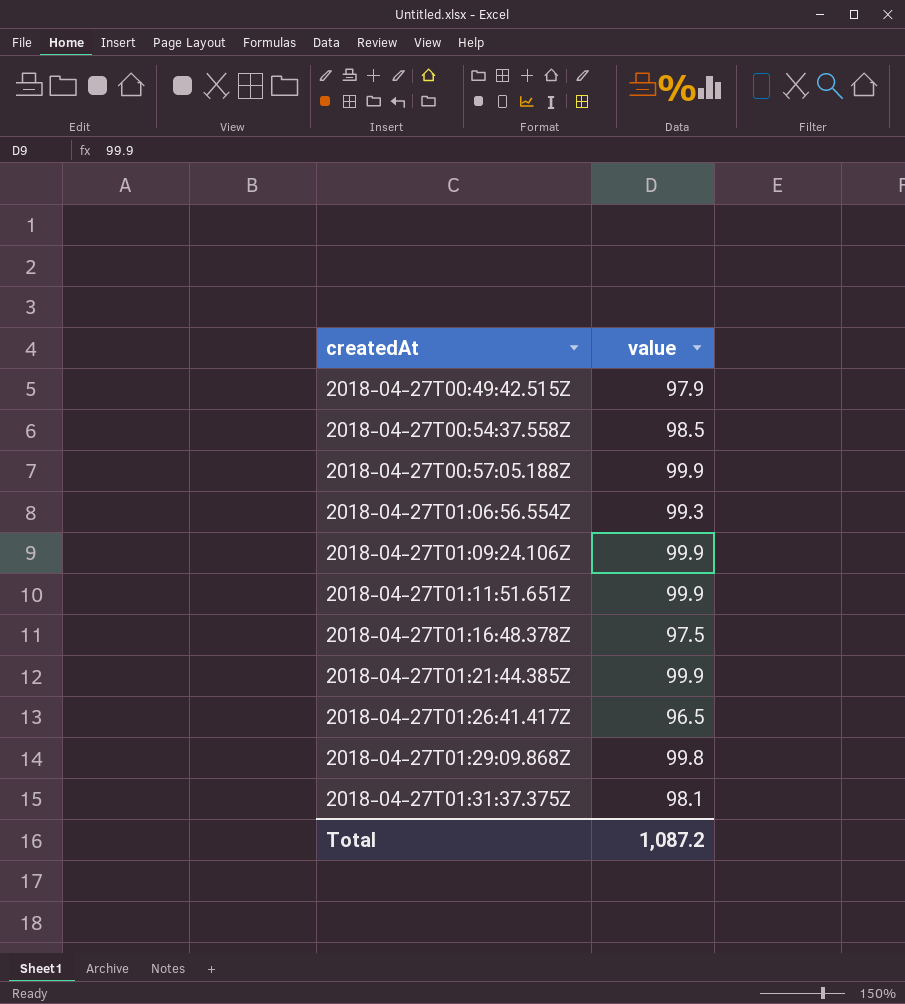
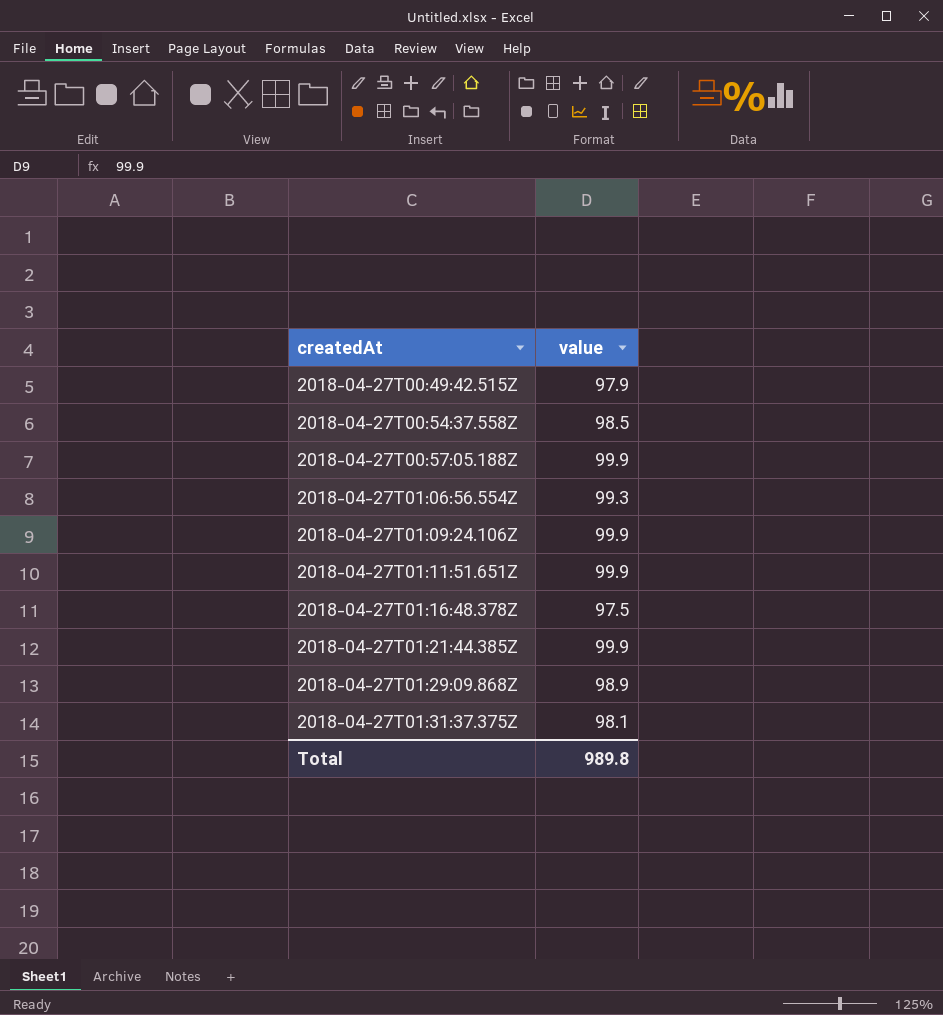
row 2018-04-27T01:26:41.417Z: 96.5 -> none
2018-04-27T01:29:09.868Z | value: 99.8 -> 98.9
Total | value: 1,087.2 -> 989.8

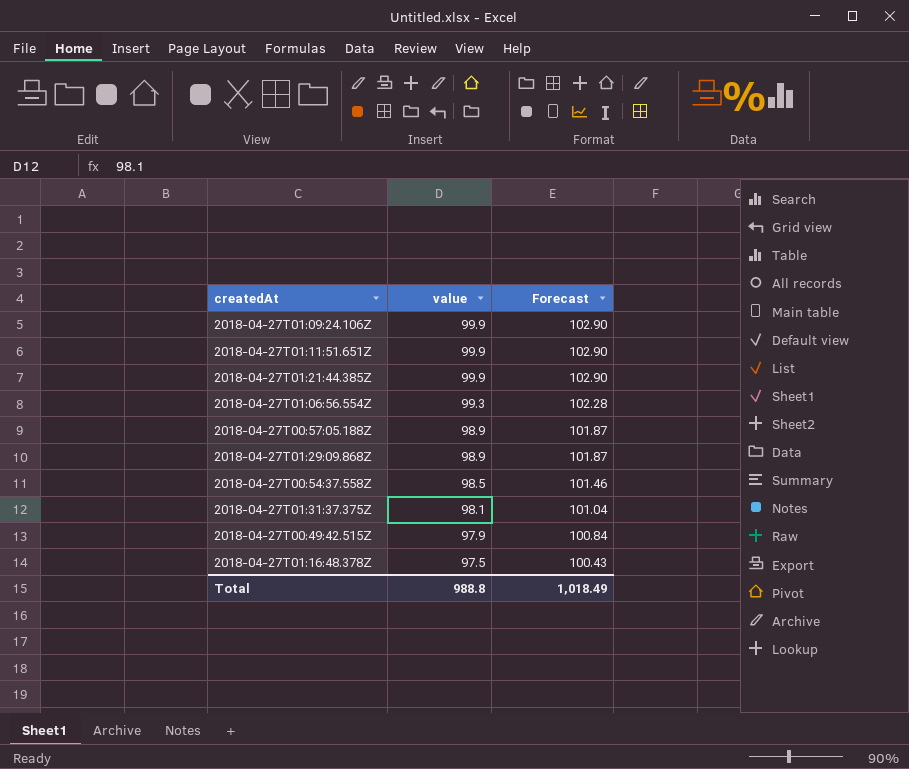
row order: createdAt ascending -> value descending
column Forecast | formula: none -> [value] * 1.03
2018-04-27T00:57:05.188Z | value: 99.9 -> 98.9
Total | value: 989.8 -> 988.8

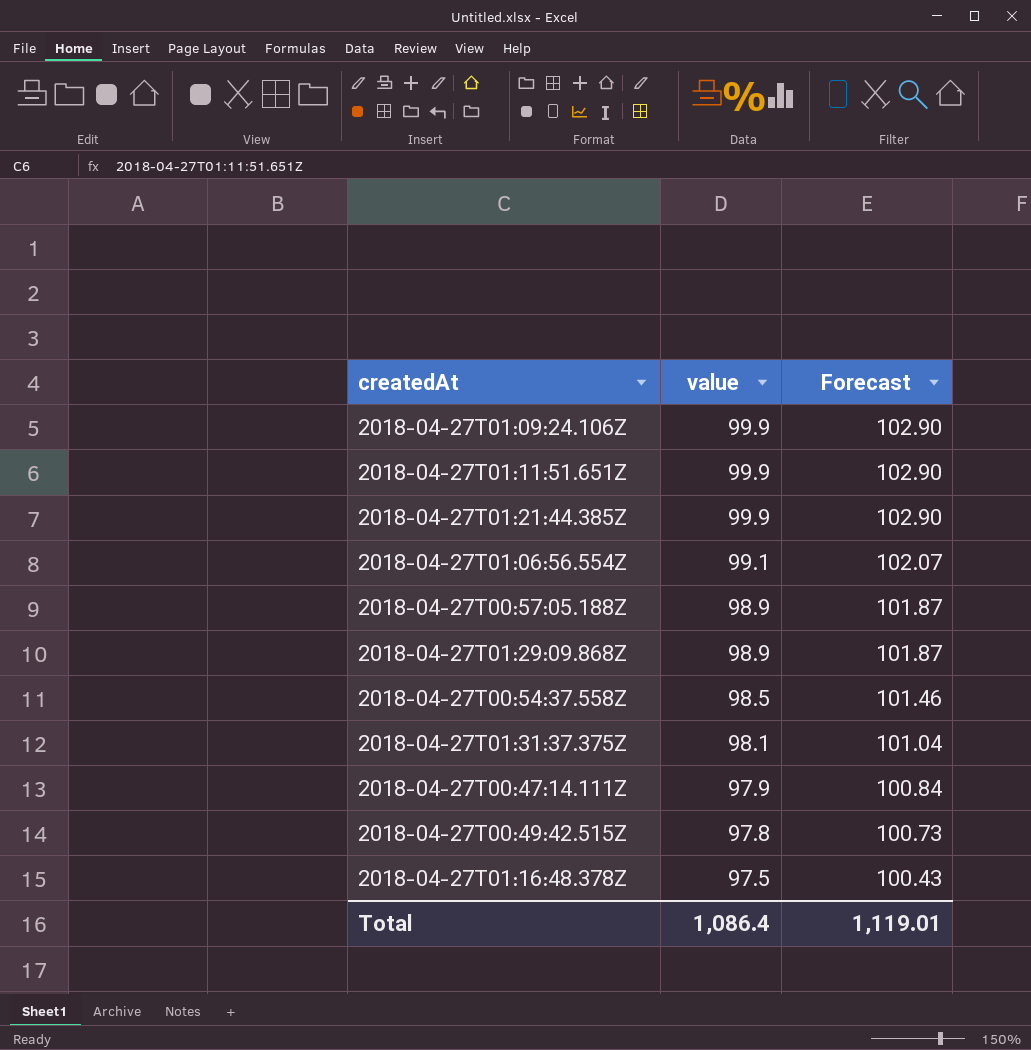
2018-04-27T01:06:56.554Z | value: 99.3 -> 99.1
2018-04-27T01:06:56.554Z | Forecast: 102.28 -> 102.07
row 2018-04-27T00:47:14.111Z: none -> 97.9 | 100.84
2018-04-27T00:49:42.515Z | value: 97.9 -> 97.8
2018-04-27T00:49:42.515Z | Forecast: 100.84 -> 100.73
Total | value: 988.8 -> 1,086.4
Total | Forecast: 1,018.49 -> 1,119.01

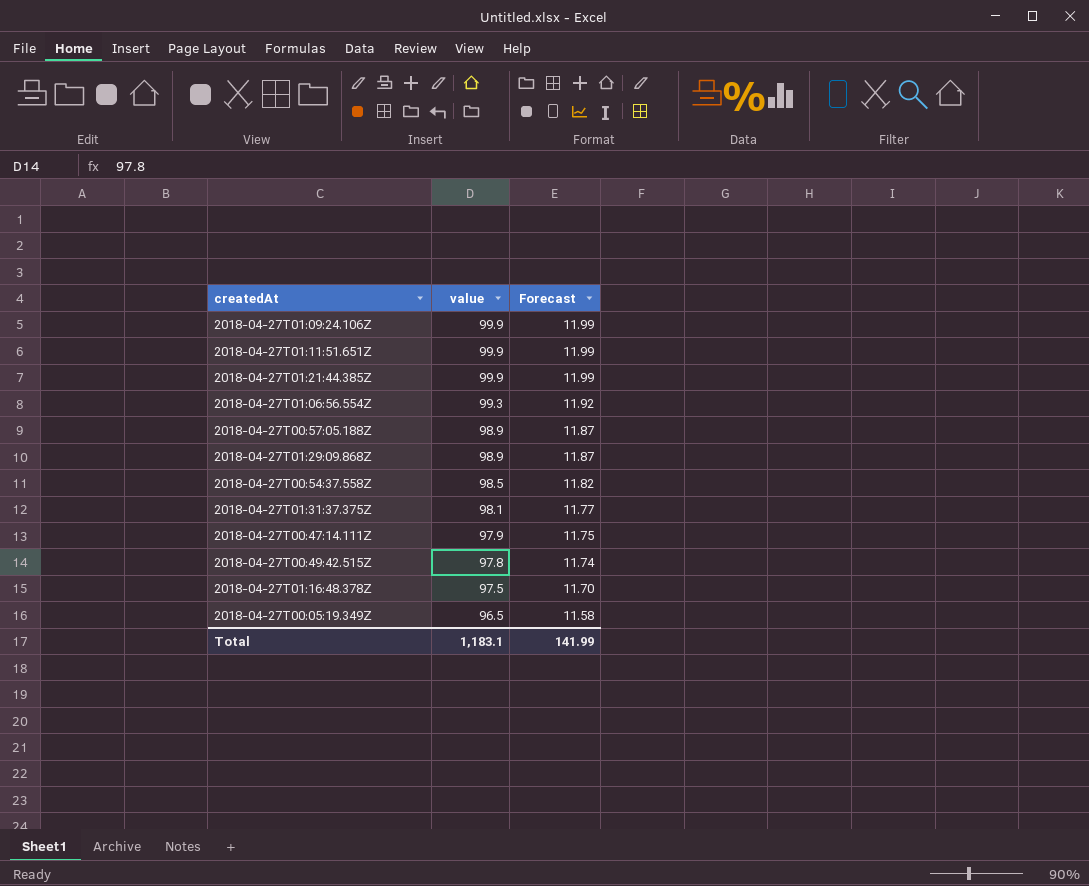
column Forecast | formula: [value] * 1.03 -> [value] * 0.12
2018-04-27T01:06:56.554Z | value: 99.1 -> 99.3
row 2018-04-27T00:05:19.349Z: none -> 96.5 | 11.58
Total | value: 1,086.4 -> 1,183.1
Total | Forecast: 1,119.01 -> 141.99

